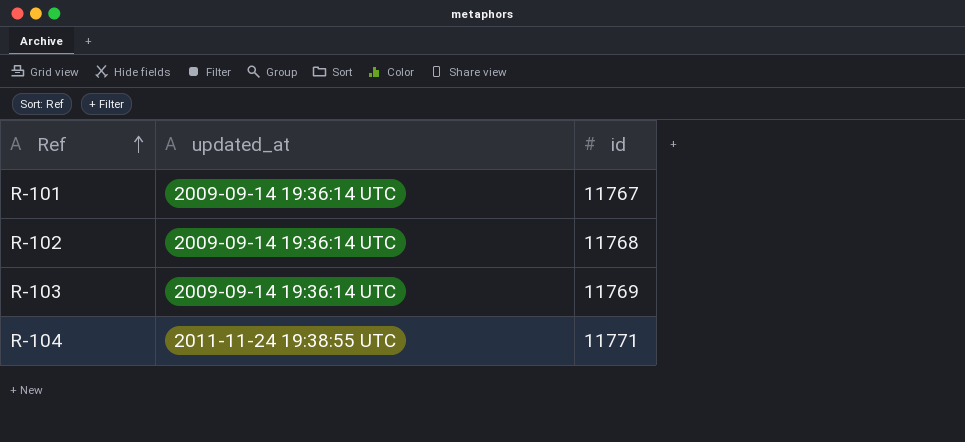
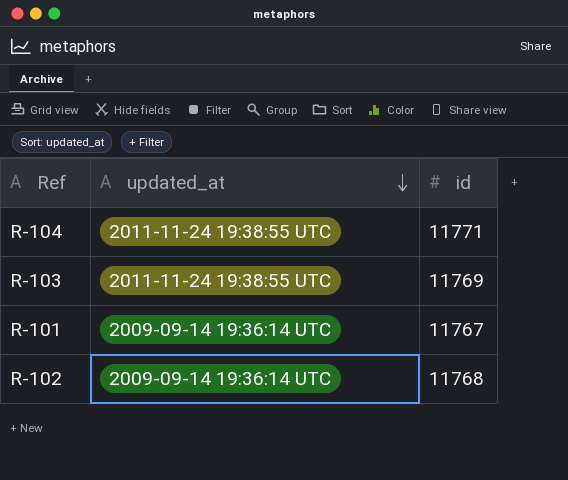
row order: Ref ascending -> updated_at descending
R-103 | updated_at: 2009-09-14 19:36:14 UTC -> 2011-11-24 19:38:55 UTC

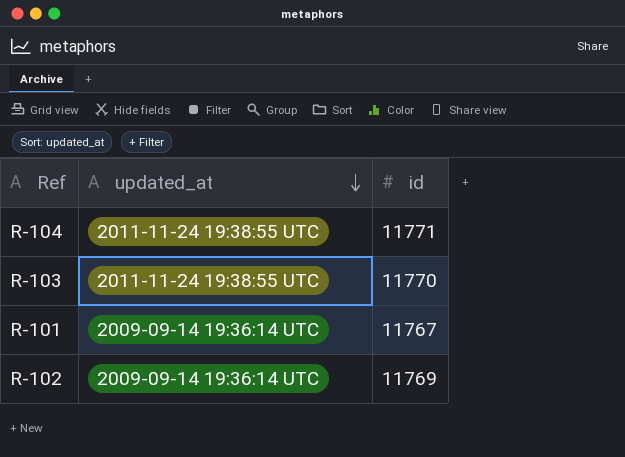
R-103 | id: 11769 -> 11770
R-102 | id: 11768 -> 11769

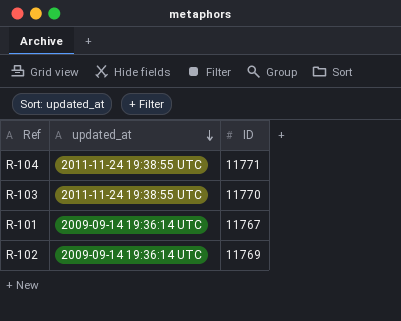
column name: id -> ID

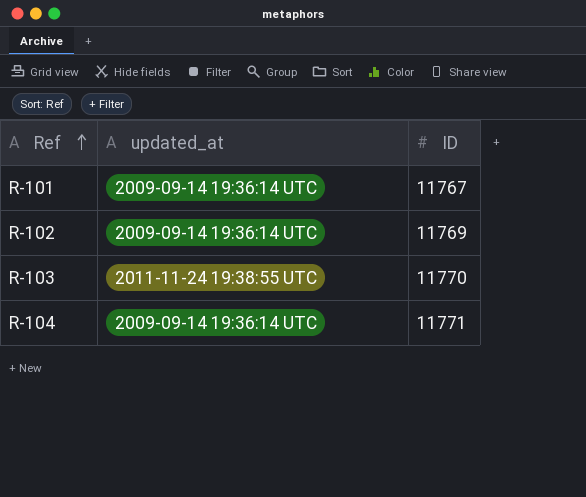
row order: updated_at descending -> Ref ascending
R-104 | updated_at: 2011-11-24 19:38:55 UTC -> 2009-09-14 19:36:14 UTC

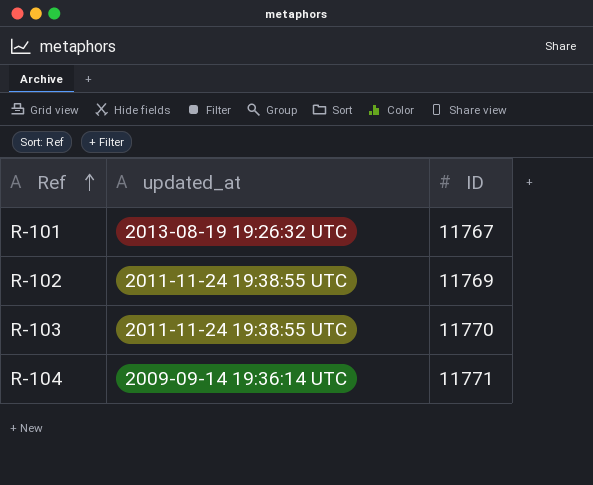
R-101 | updated_at: 2009-09-14 19:36:14 UTC -> 2013-08-19 19:26:32 UTC
R-102 | updated_at: 2009-09-14 19:36:14 UTC -> 2011-11-24 19:38:55 UTC

